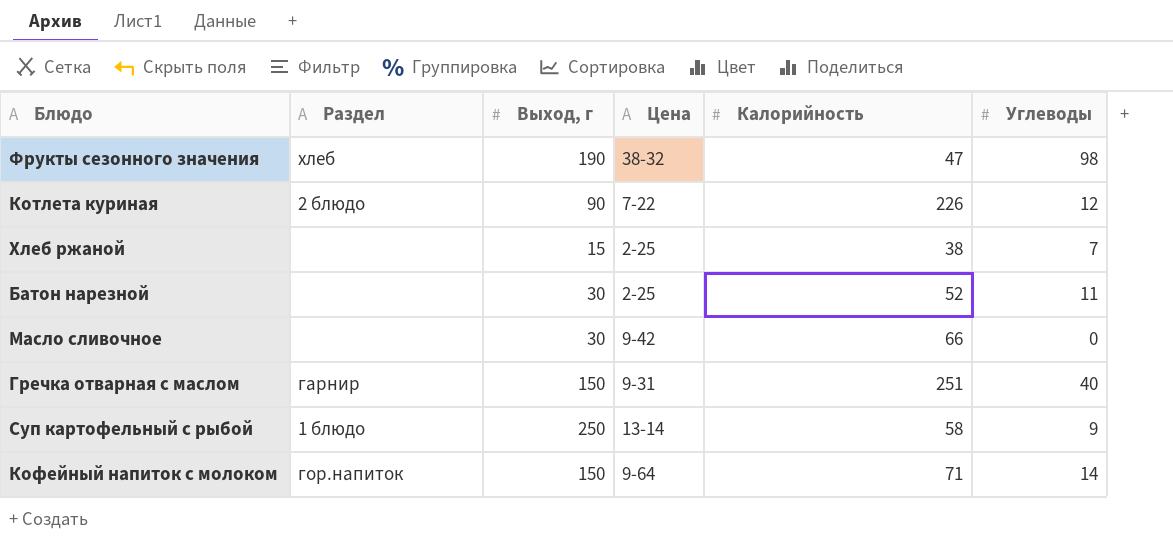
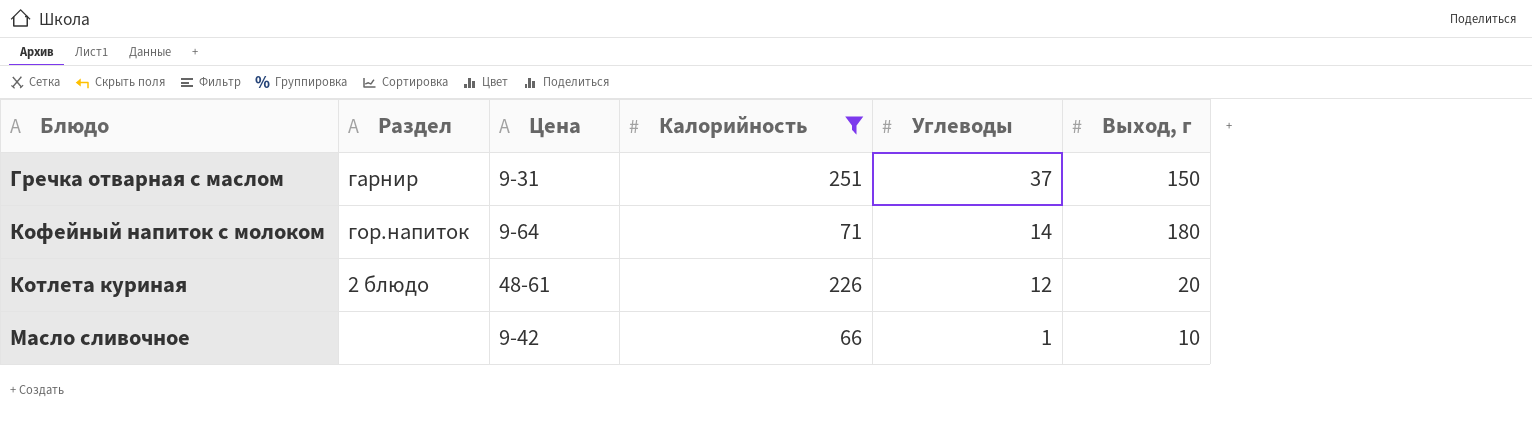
filter: none -> Калорийность >= 66
row order: none -> Углеводы descending
column Выход, г | position: 3 -> 6
Гречка отварная с маслом | Углеводы: 40 -> 37
Кофейный напиток с молоком | Выход, г: 150 -> 180
Котлета куриная | Цена: 7-22 -> 48-61
Котлета куриная | Выход, г: 90 -> 20
Масло сливочное | Углеводы: 0 -> 1
Масло сливочное | Выход, г: 30 -> 10

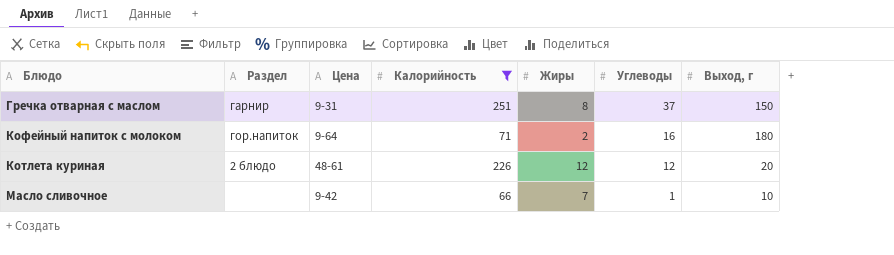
column Жиры | position: none -> 5
Кофейный напиток с молоком | Углеводы: 14 -> 16

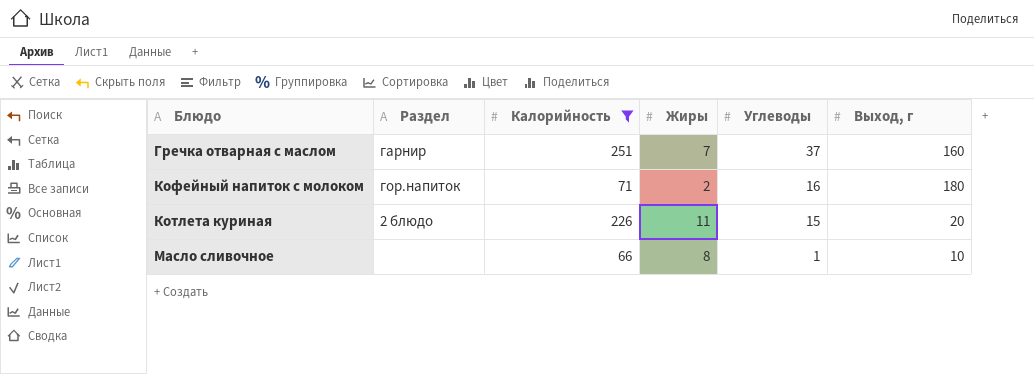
column Цена | position: 3 -> none
Гречка отварная с маслом | Жиры: 8 -> 7
Гречка отварная с маслом | Выход, г: 150 -> 160
Котлета куриная | Жиры: 12 -> 11
Котлета куриная | Углеводы: 12 -> 15
Масло сливочное | Жиры: 7 -> 8

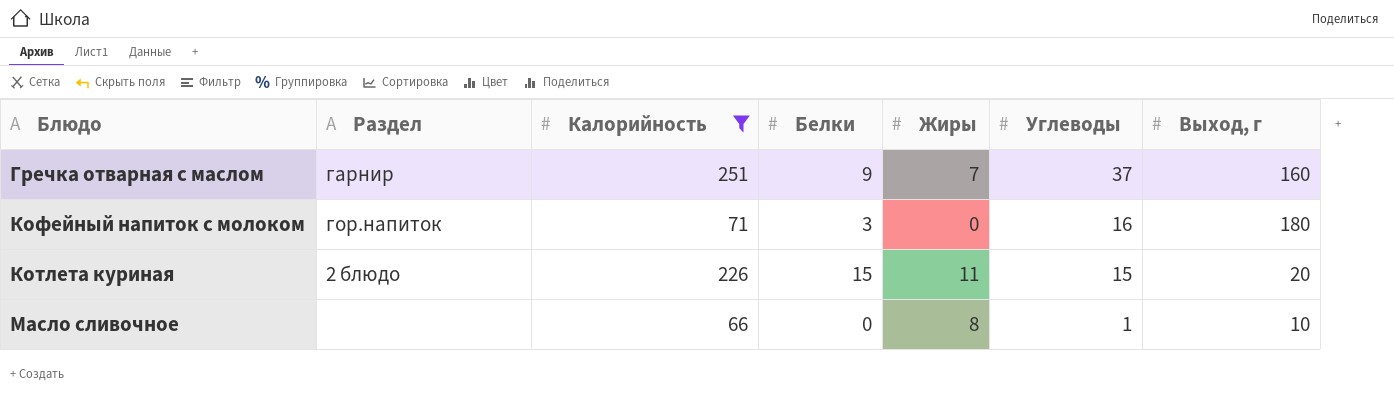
column Белки | position: none -> 4
Кофейный напиток с молоком | Жиры: 2 -> 0

